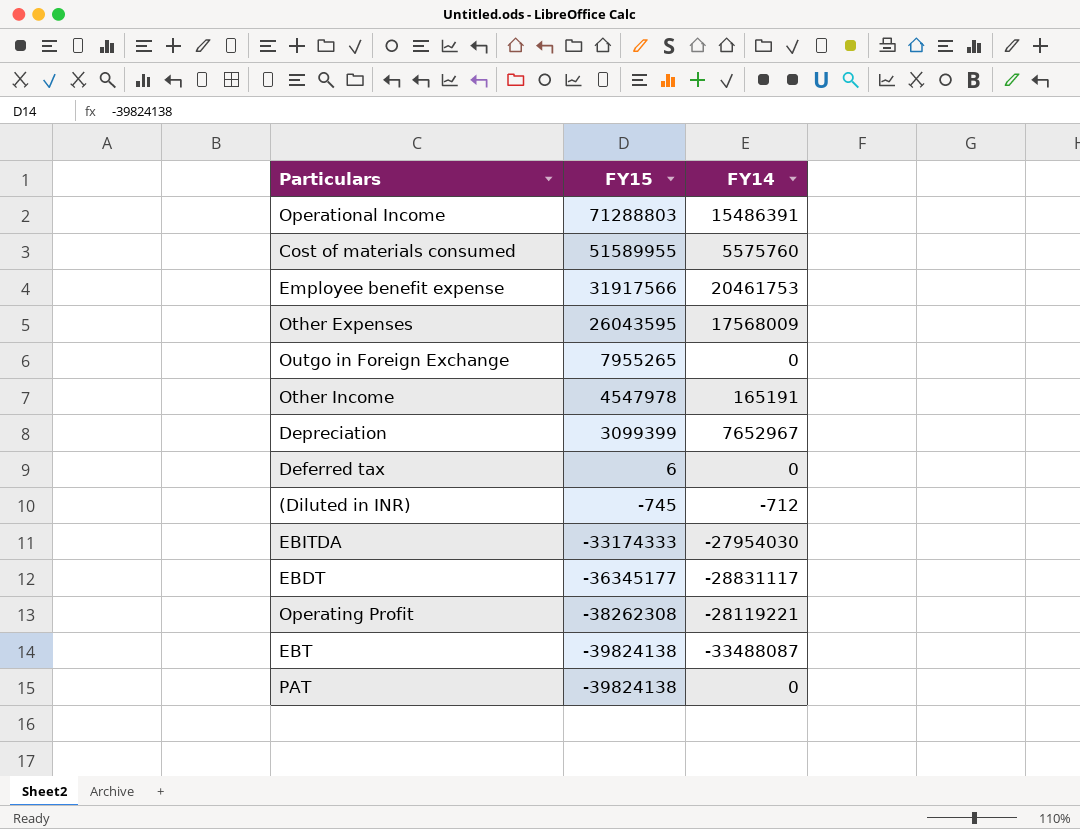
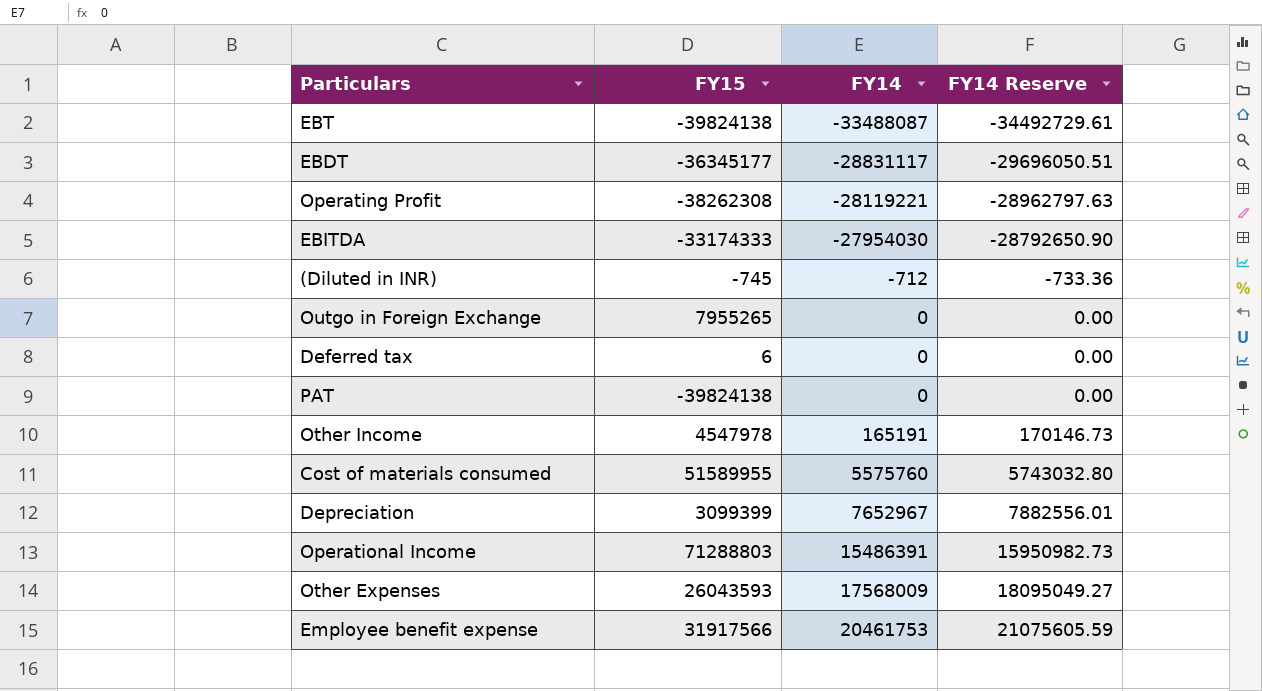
row order: FY15 descending -> FY14 ascending
column FY14 Reserve | formula: none -> [FY14] * 1.03
Other Expenses | FY15: 26043595 -> 26043593

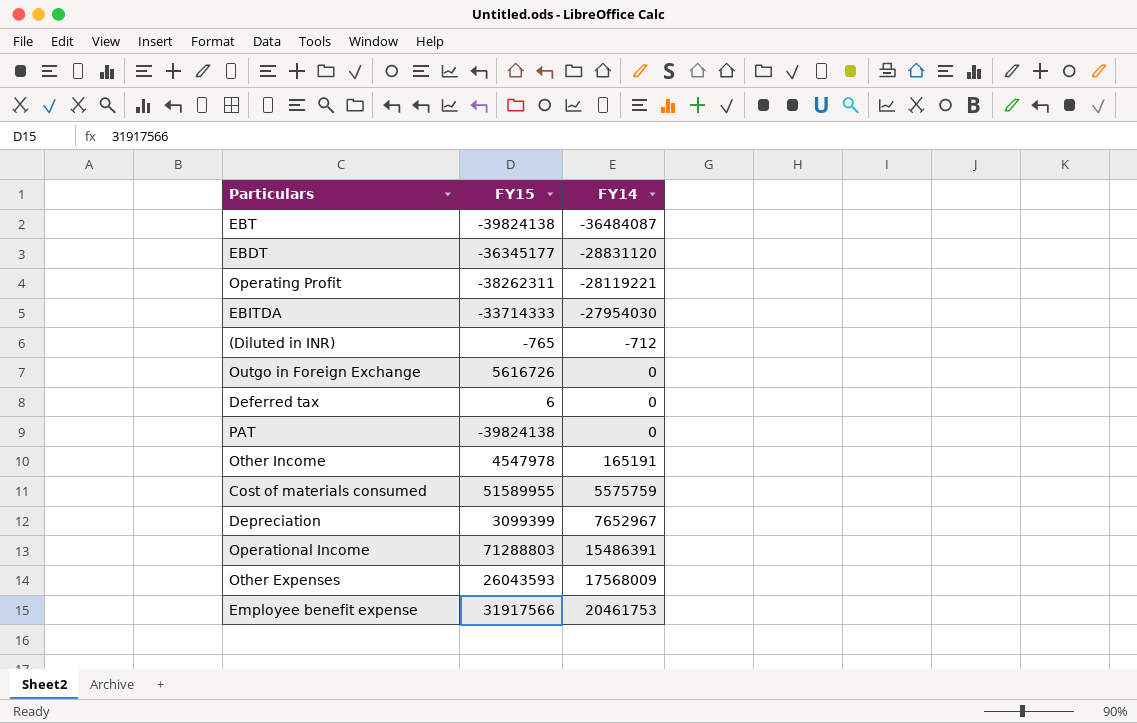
column FY14 Reserve | formula: [FY14] * 1.03 -> none
EBT | FY14: -33488087 -> -36484087
EBDT | FY14: -28831117 -> -28831120
Operating Profit | FY15: -38262308 -> -38262311
EBITDA | FY15: -33174333 -> -33714333
(Diluted in INR) | FY15: -745 -> -765
Outgo in Foreign Exchange | FY15: 7955265 -> 5616726
Cost of materials consumed | FY14: 5575760 -> 5575759

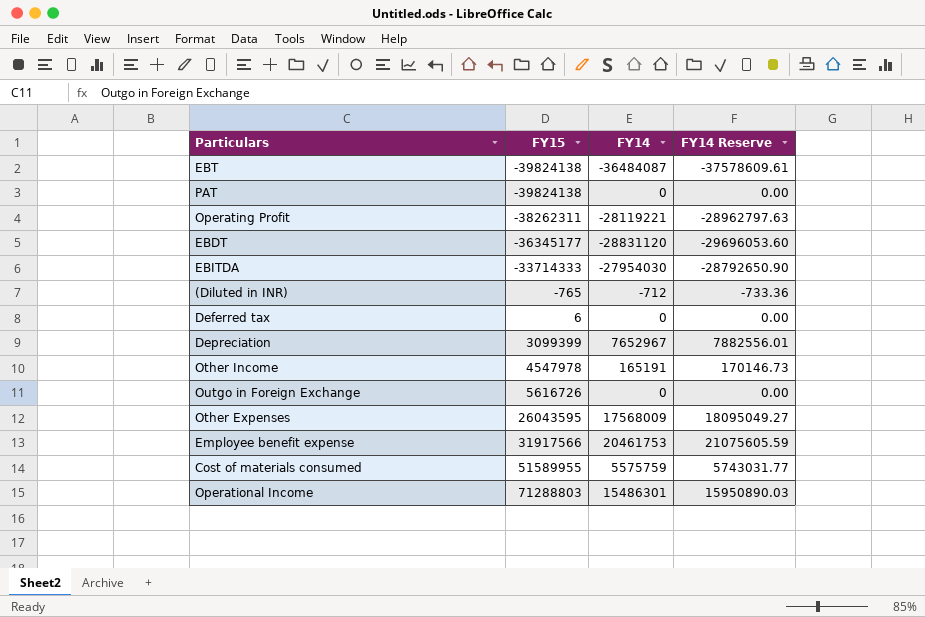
row order: FY14 ascending -> FY15 ascending
column FY14 Reserve | formula: none -> [FY14] * 1.03
Other Expenses | FY15: 26043593 -> 26043595
Operational Income | FY14: 15486391 -> 15486301

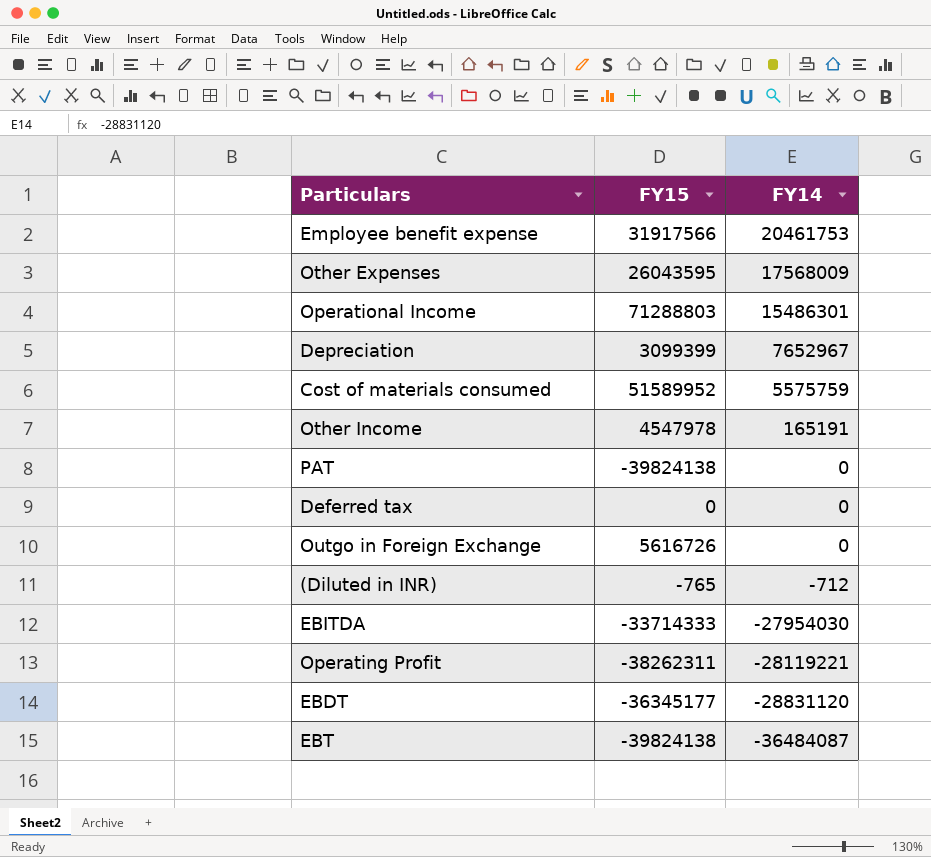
row order: FY15 ascending -> FY14 descending
column FY14 Reserve | formula: [FY14] * 1.03 -> none
Cost of materials consumed | FY15: 51589955 -> 51589952
Deferred tax | FY15: 6 -> 0

